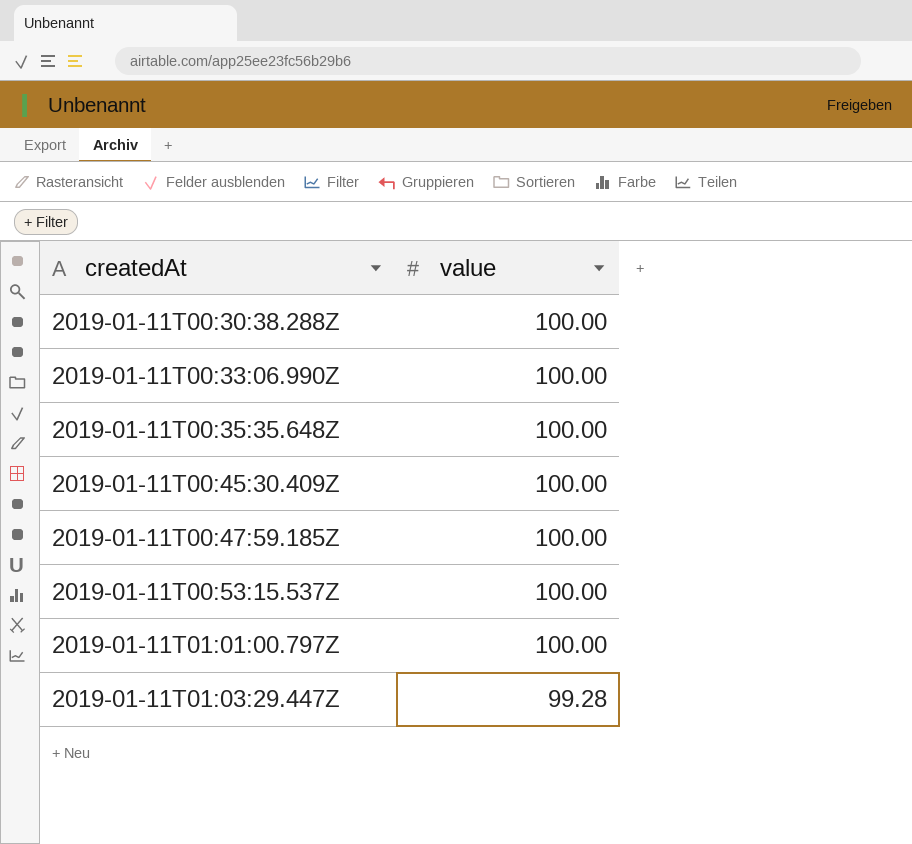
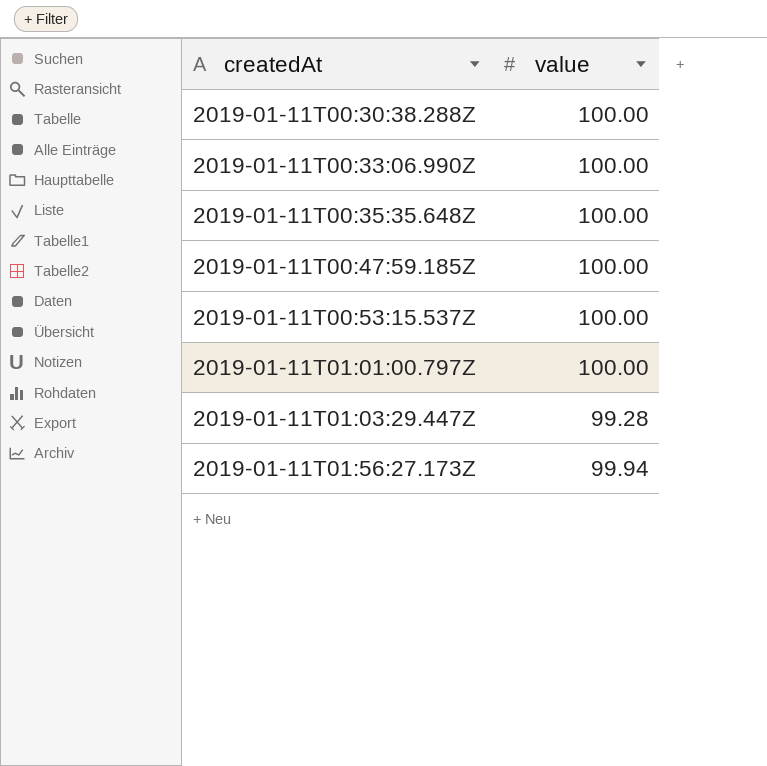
row 2019-01-11T00:45:30.409Z: 100.00 -> none
row 2019-01-11T01:56:27.173Z: none -> 99.94

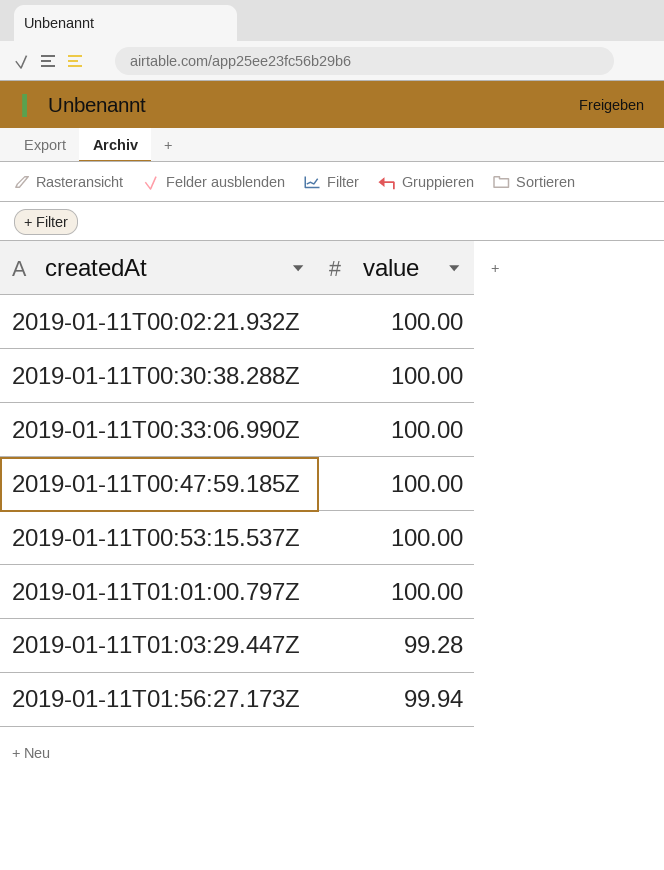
row 2019-01-11T00:35:35.648Z: 100.00 -> none
row 2019-01-11T00:02:21.932Z: none -> 100.00

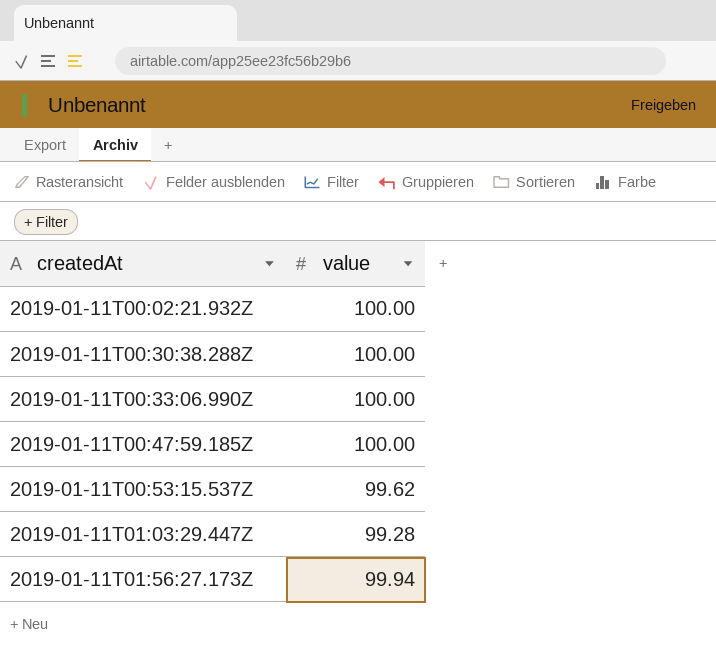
row 2019-01-11T01:01:00.797Z: 100.00 -> none
2019-01-11T00:53:15.537Z | value: 100.00 -> 99.62

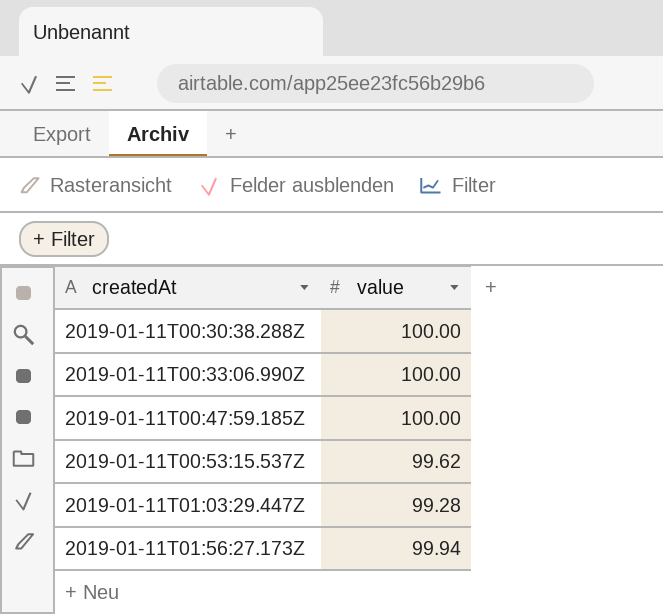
row 2019-01-11T00:02:21.932Z: 100.00 -> none

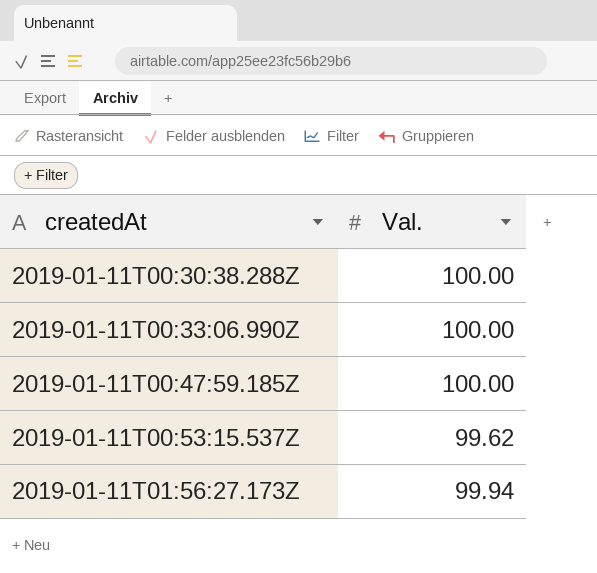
column name: value -> Val.
row 2019-01-11T01:03:29.447Z: 99.28 -> none

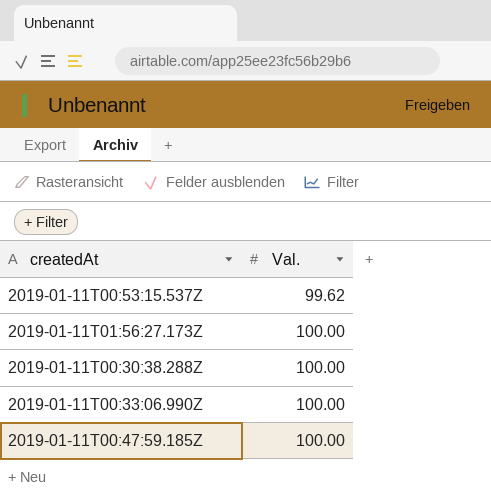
row order: createdAt ascending -> Val. ascending
2019-01-11T01:56:27.173Z | Val.: 99.94 -> 100.00

